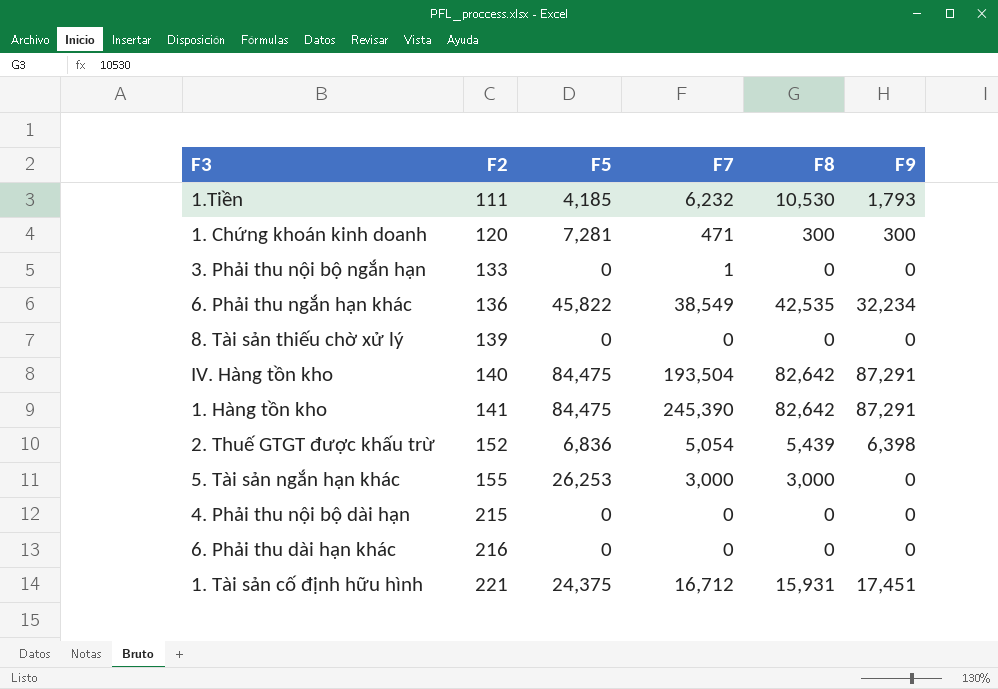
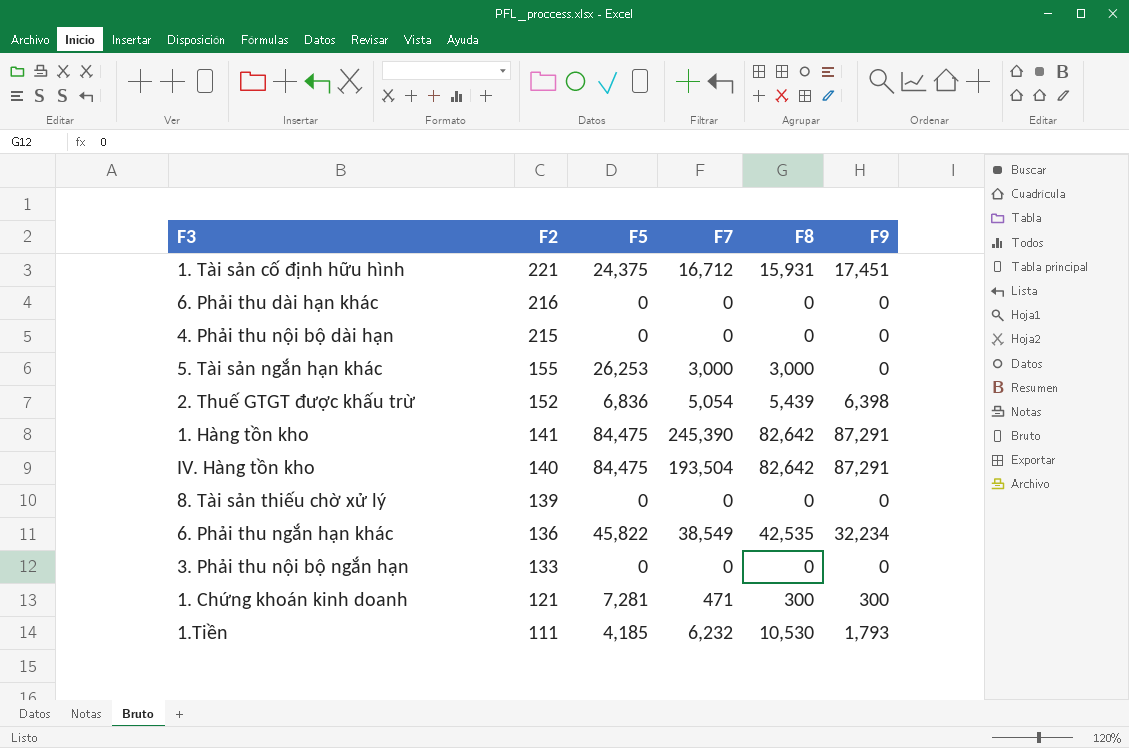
row order: F2 ascending -> F2 descending
3. Phải thu nội bộ ngắn hạn | F7: 1 -> 0
1. Chứng khoán kinh doanh | F2: 120 -> 121

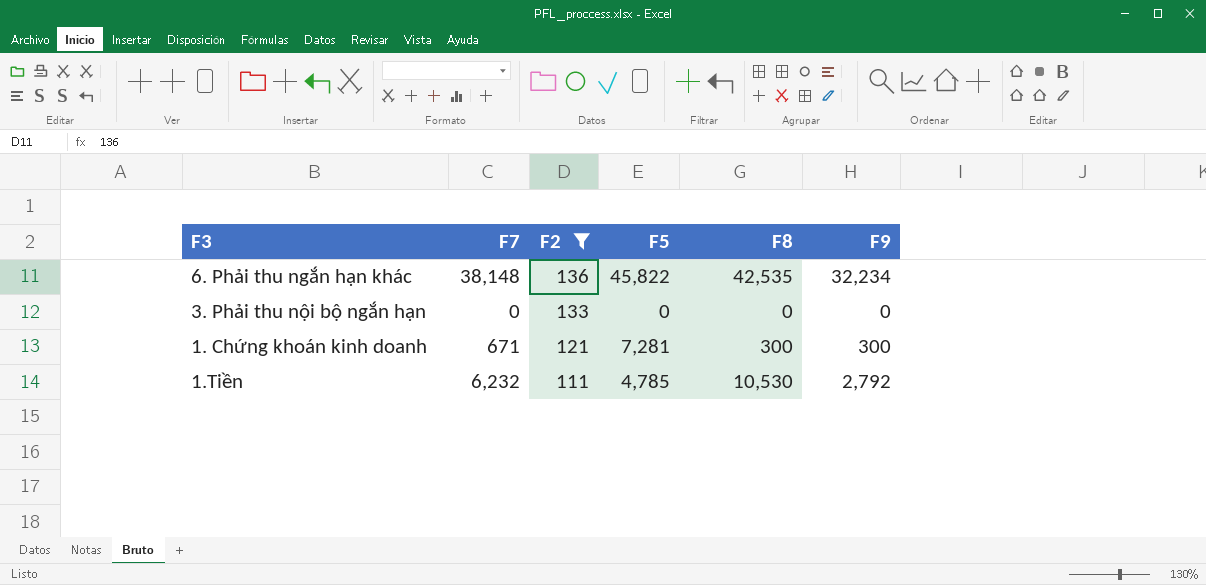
filter: none -> F2 <= 136
column F7 | position: 4 -> 2
6. Phải thu ngắn hạn khác | F7: 38,549 -> 38,148
1. Chứng khoán kinh doanh | F7: 471 -> 671
1.Tiền | F5: 4,185 -> 4,785
1.Tiền | F9: 1,793 -> 2,792

